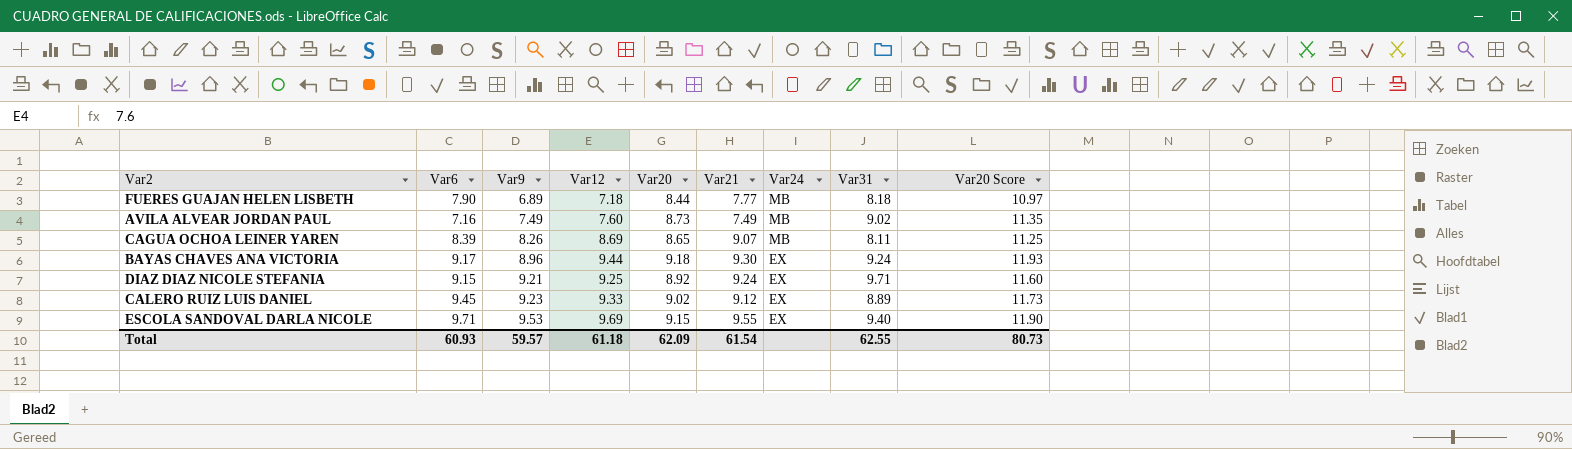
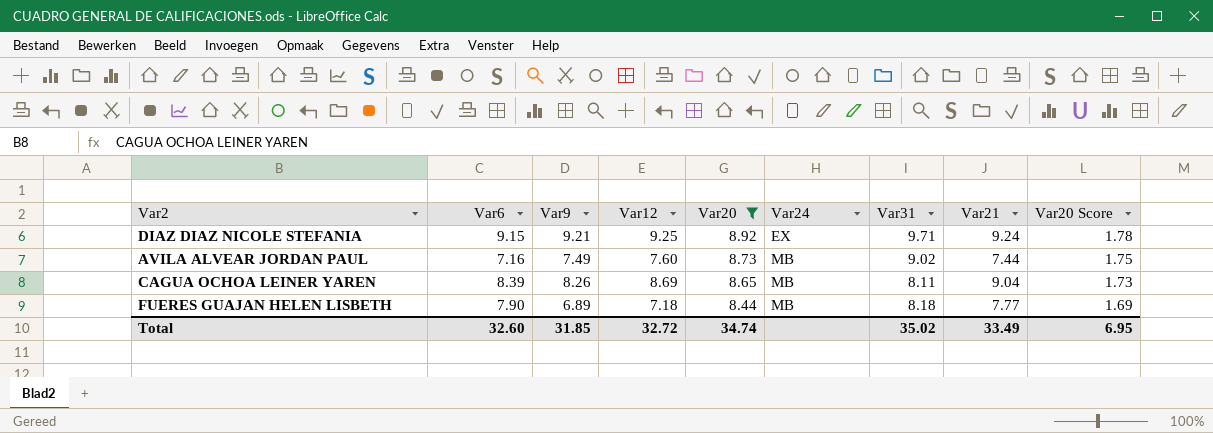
filter: none -> Var20 <= 8.92
row order: Var9 ascending -> Var20 descending
column Var21 | position: 6 -> 8
column Var20 Score | formula: [Var20] * 1.3 -> [Var20] * 0.2
AVILA ALVEAR JORDAN PAUL | Var21: 7.49 -> 7.44
CAGUA OCHOA LEINER YAREN | Var21: 9.07 -> 9.04
Total | Var6: 60.93 -> 32.60
Total | Var9: 59.57 -> 31.85
Total | Var12: 61.18 -> 32.72
Total | Var20: 62.09 -> 34.74
Total | Var31: 62.55 -> 35.02
Total | Var21: 61.54 -> 33.49
Total | Var20 Score: 80.73 -> 6.95

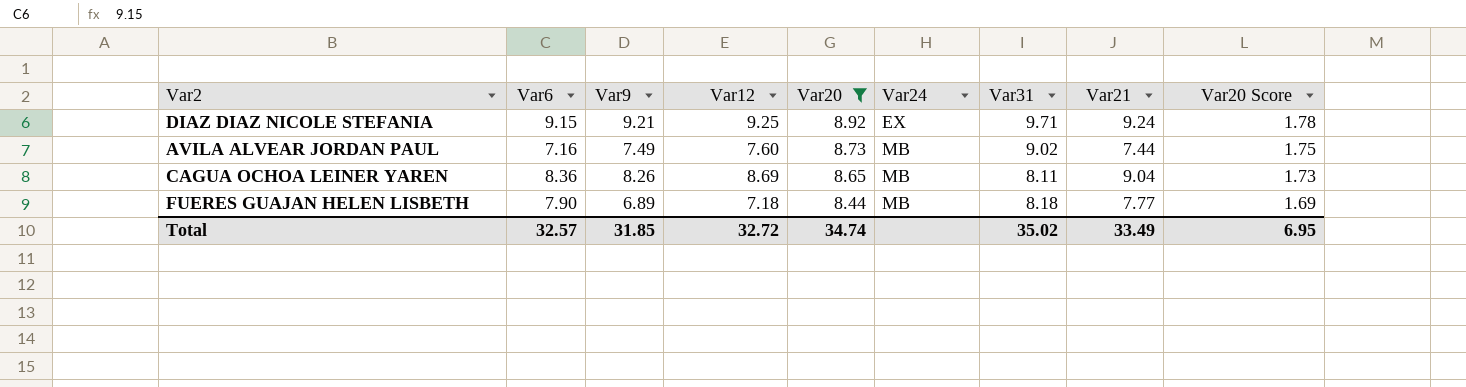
CAGUA OCHOA LEINER YAREN | Var6: 8.39 -> 8.36
Total | Var6: 32.60 -> 32.57

